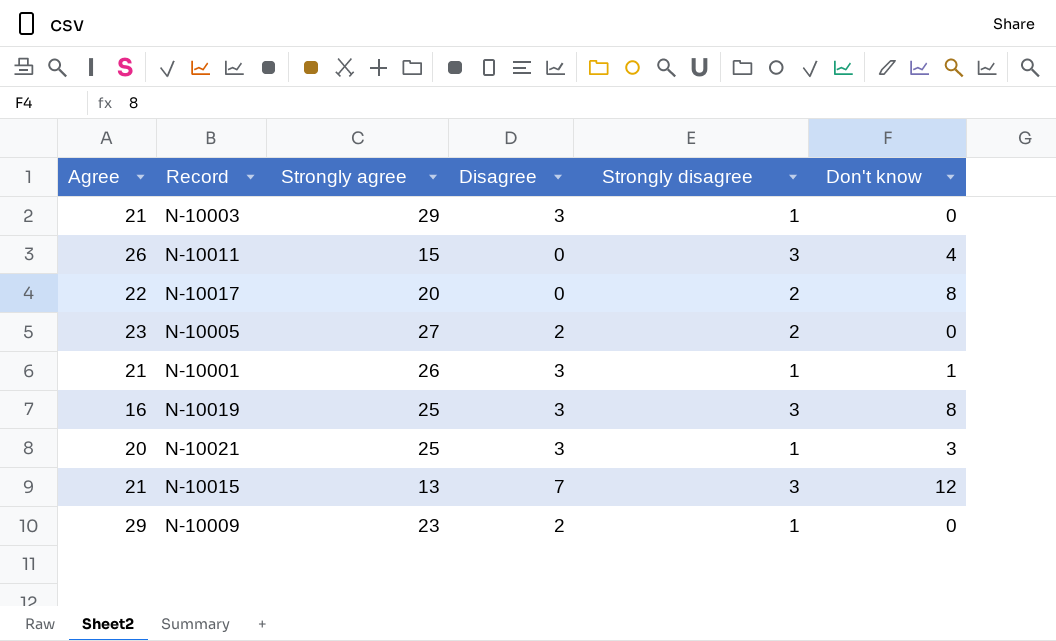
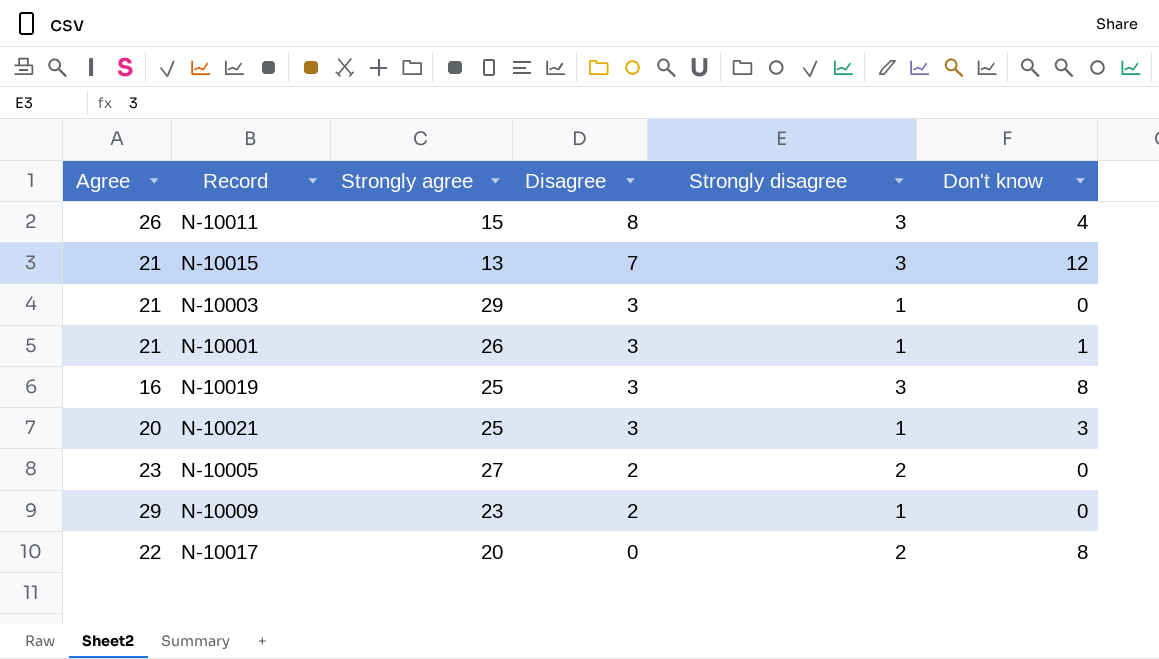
row order: none -> Disagree descending
N-10011 | Disagree: 0 -> 8

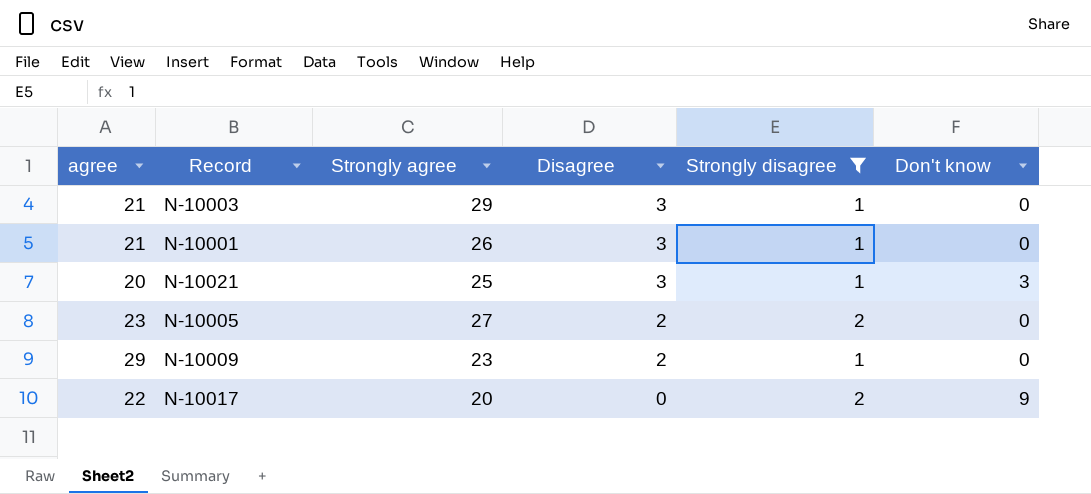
filter: none -> Strongly disagree != 3
column name: Agree -> agree
N-10001 | Don't know: 1 -> 0
N-10017 | Don't know: 8 -> 9

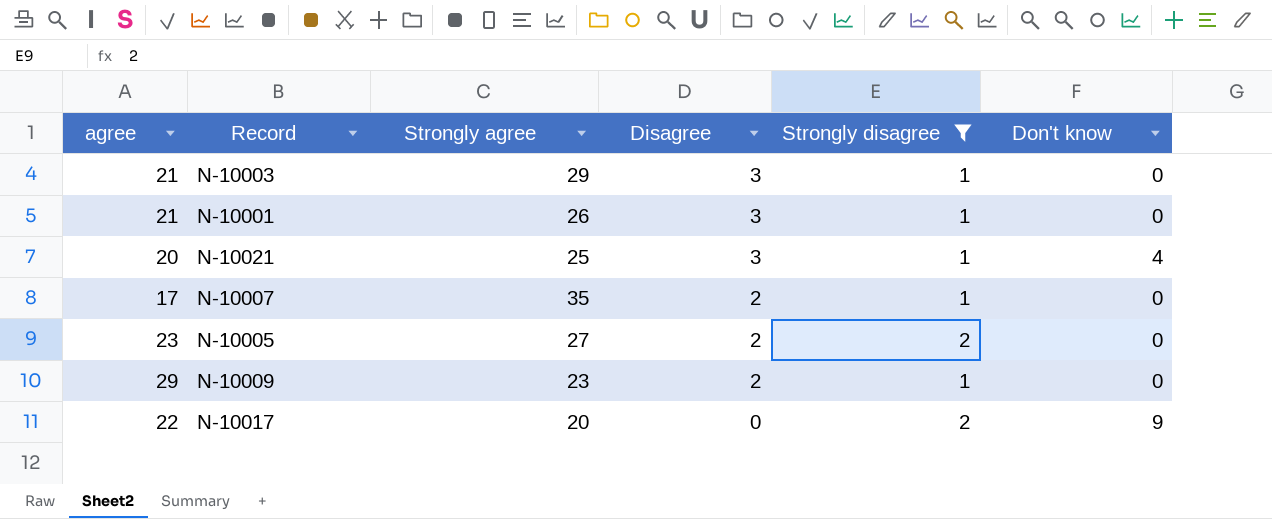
N-10021 | Don't know: 3 -> 4
row N-10007: none -> 17 | 35 | 2 | 1 | 0

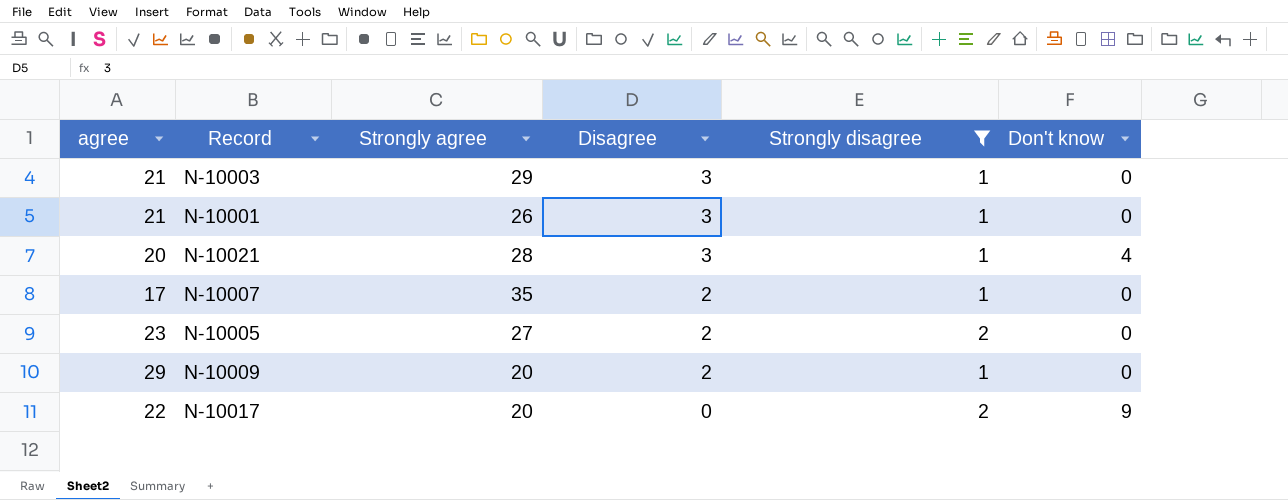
N-10021 | Strongly agree: 25 -> 28
N-10009 | Strongly agree: 23 -> 20

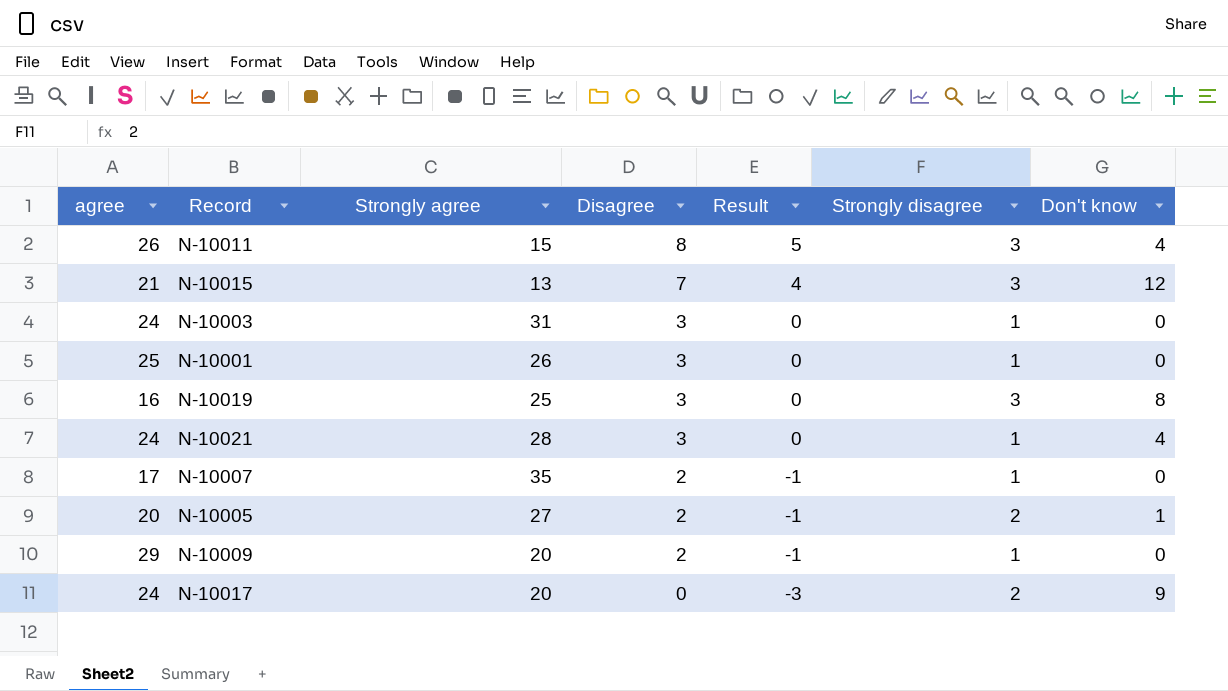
filter: Strongly disagree != 3 -> none
column Result | formula: none -> [Disagree] - 3
N-10003 | agree: 21 -> 24
N-10003 | Strongly agree: 29 -> 31
N-10001 | agree: 21 -> 25
N-10021 | agree: 20 -> 24
N-10005 | agree: 23 -> 20
N-10005 | Don't know: 0 -> 1
N-10017 | agree: 22 -> 24

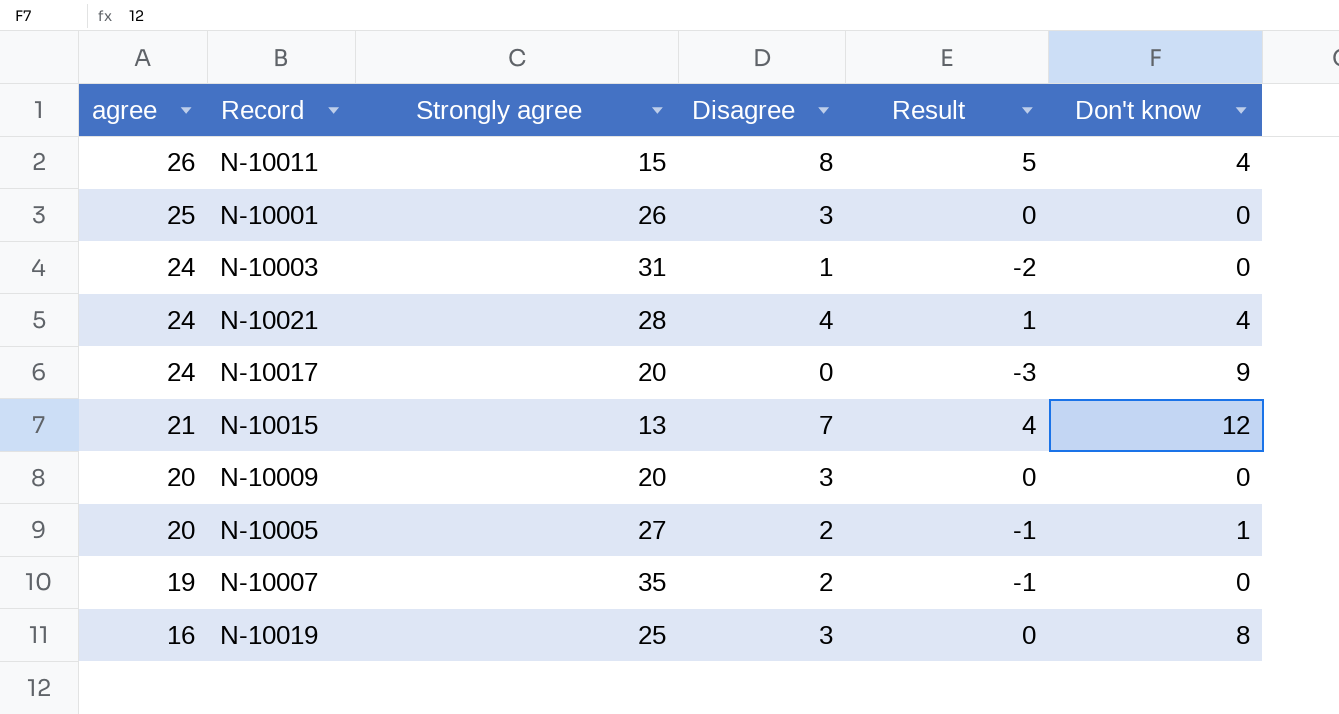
row order: Disagree descending -> agree descending
column Strongly disagree | position: 6 -> none
N-10003 | Disagree: 3 -> 1
N-10003 | Result: 0 -> -2
N-10021 | Disagree: 3 -> 4
N-10021 | Result: 0 -> 1
N-10009 | agree: 29 -> 20
N-10009 | Disagree: 2 -> 3
N-10009 | Result: -1 -> 0
N-10007 | agree: 17 -> 19

